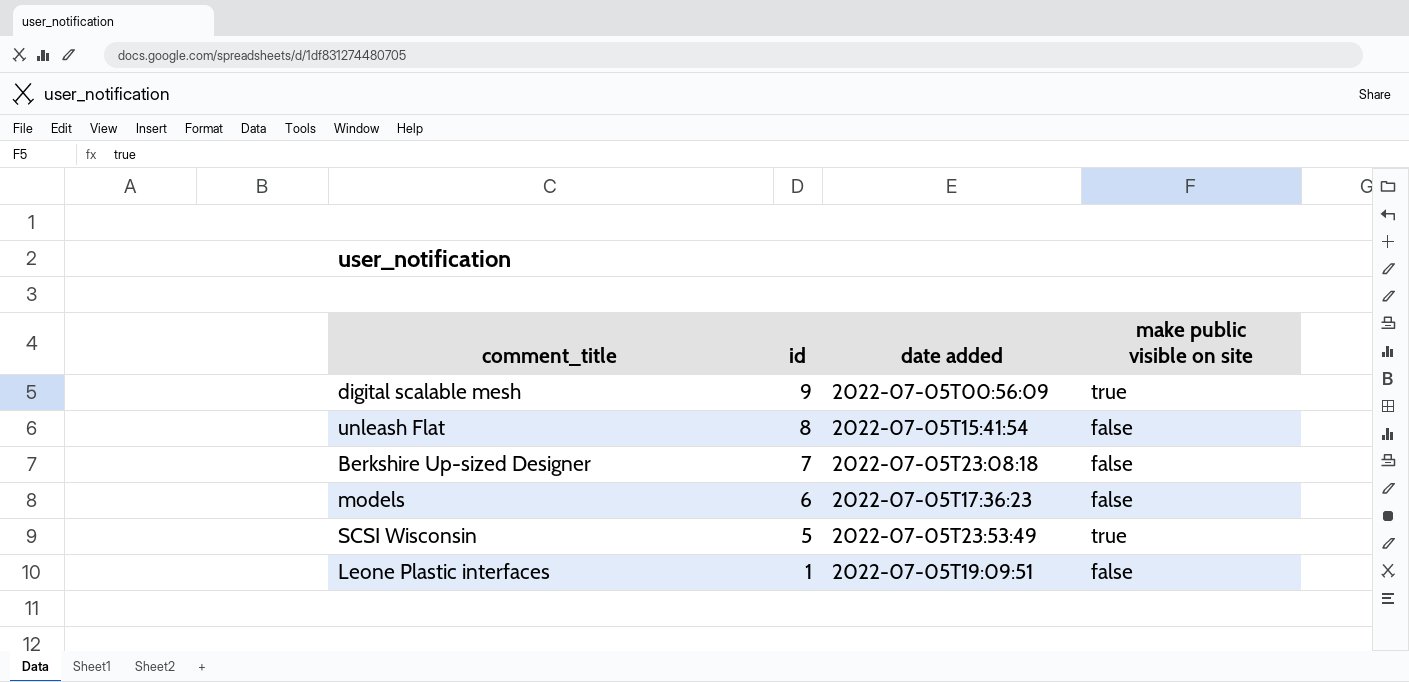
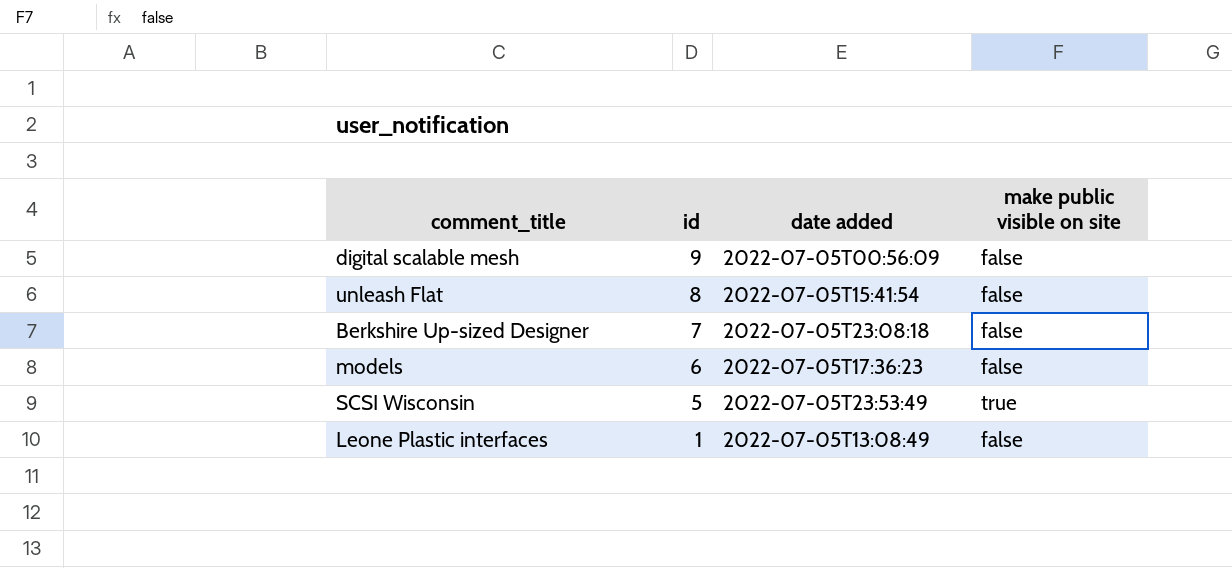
digital scalable mesh | make public visible on site: true -> false
Leone Plastic interfaces | date added: 2022-07-05T19:09:51 -> 2022-07-05T13:08:49

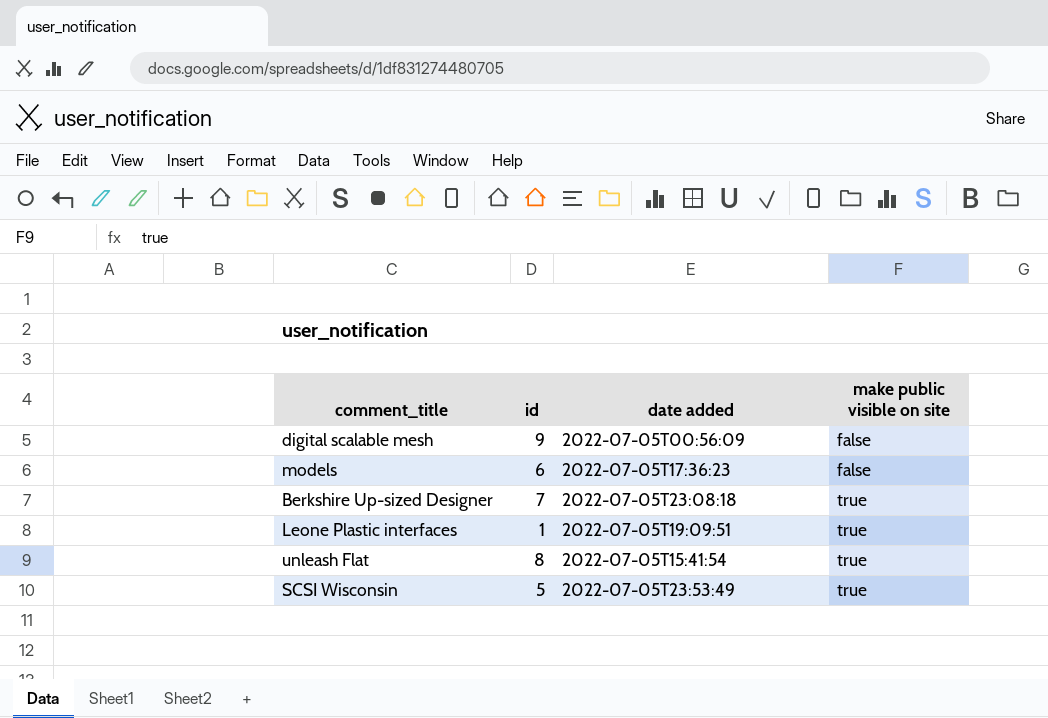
row order: id descending -> make public visible on site ascending
Berkshire Up-sized Designer | make public visible on site: false -> true
Leone Plastic interfaces | date added: 2022-07-05T13:08:49 -> 2022-07-05T19:09:51
Leone Plastic interfaces | make public visible on site: false -> true
unleash Flat | make public visible on site: false -> true

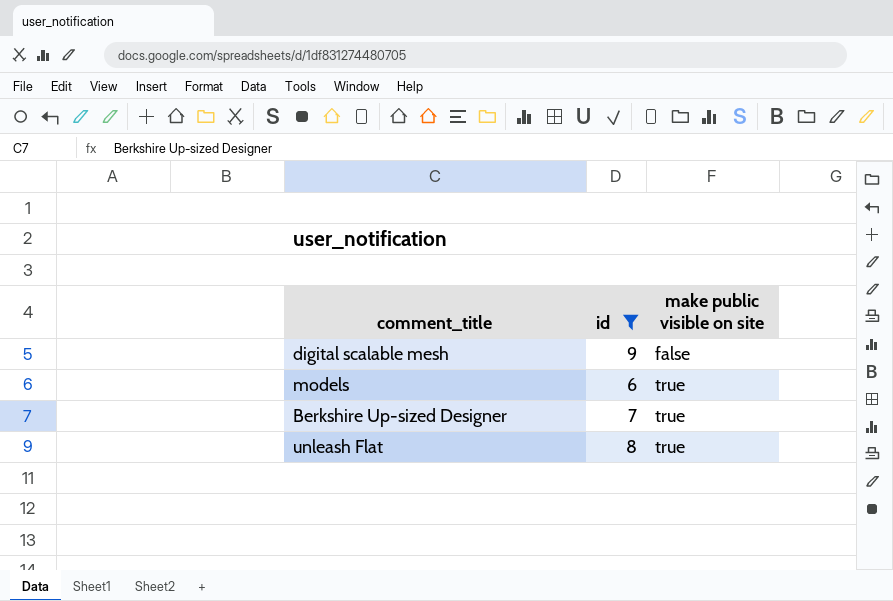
filter: none -> id >= 6
column date added | position: 3 -> none
models | make public visible on site: false -> true

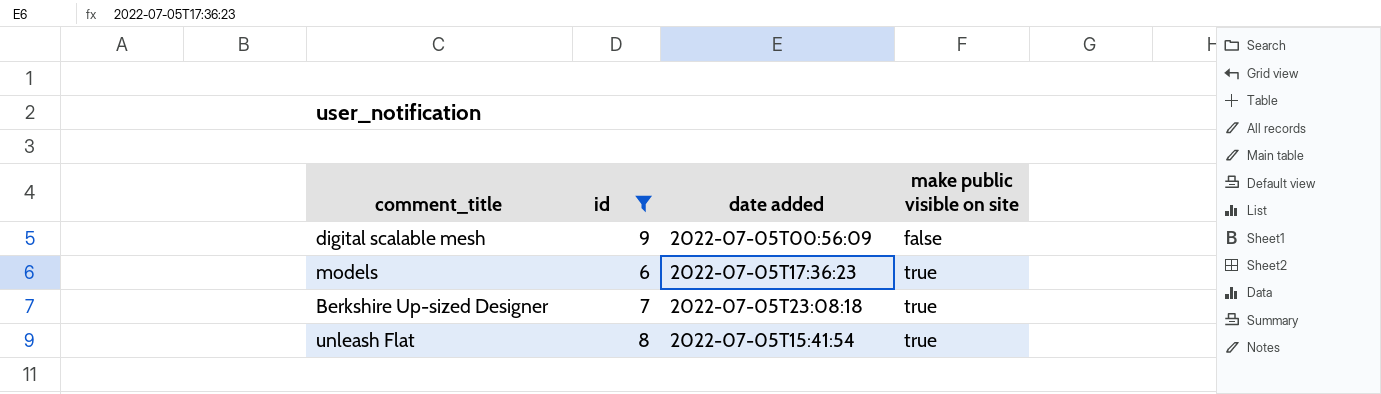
column date added | position: none -> 3

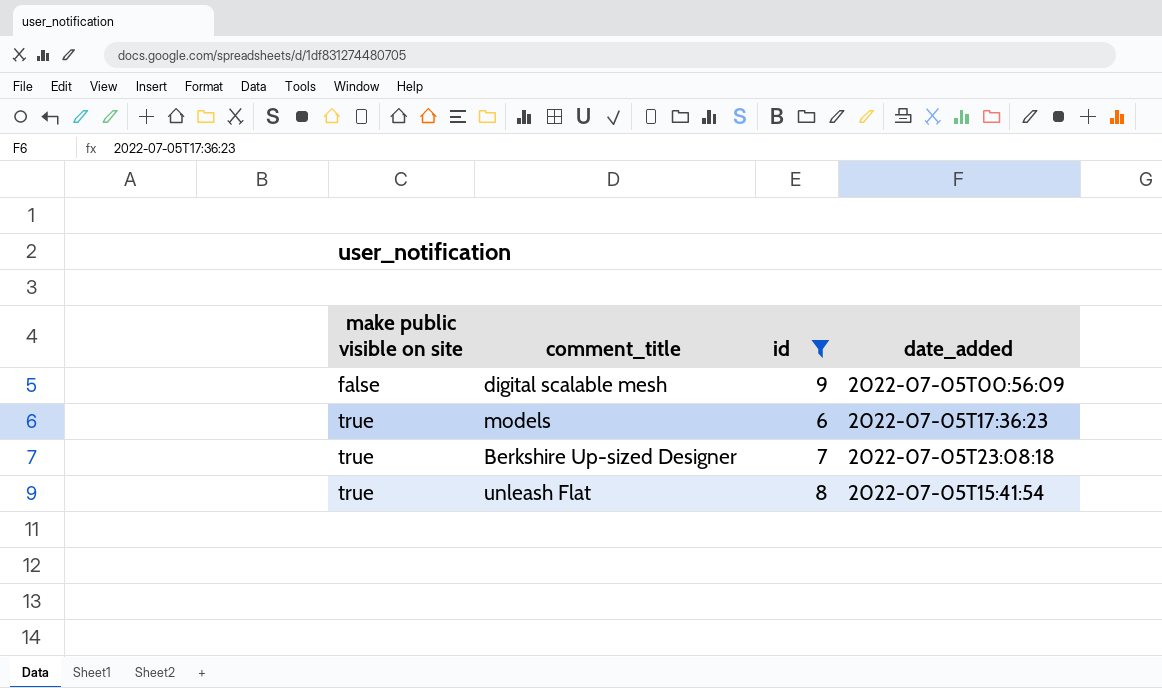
column make public visible on site | position: 4 -> 1
column name: date added -> date_added

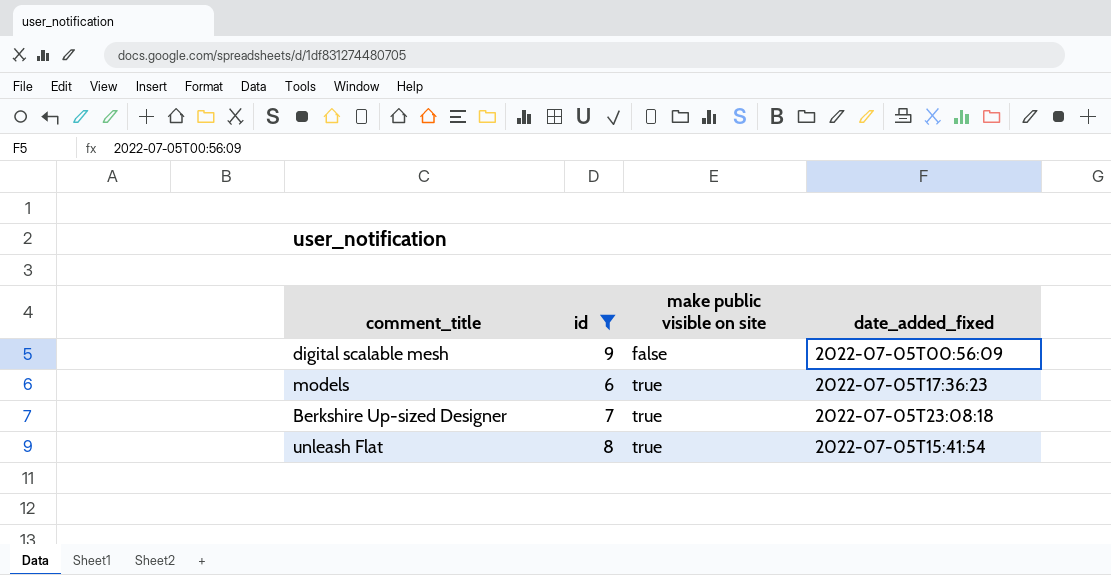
column make public visible on site | position: 1 -> 3
column name: date_added -> date_added_fixed

